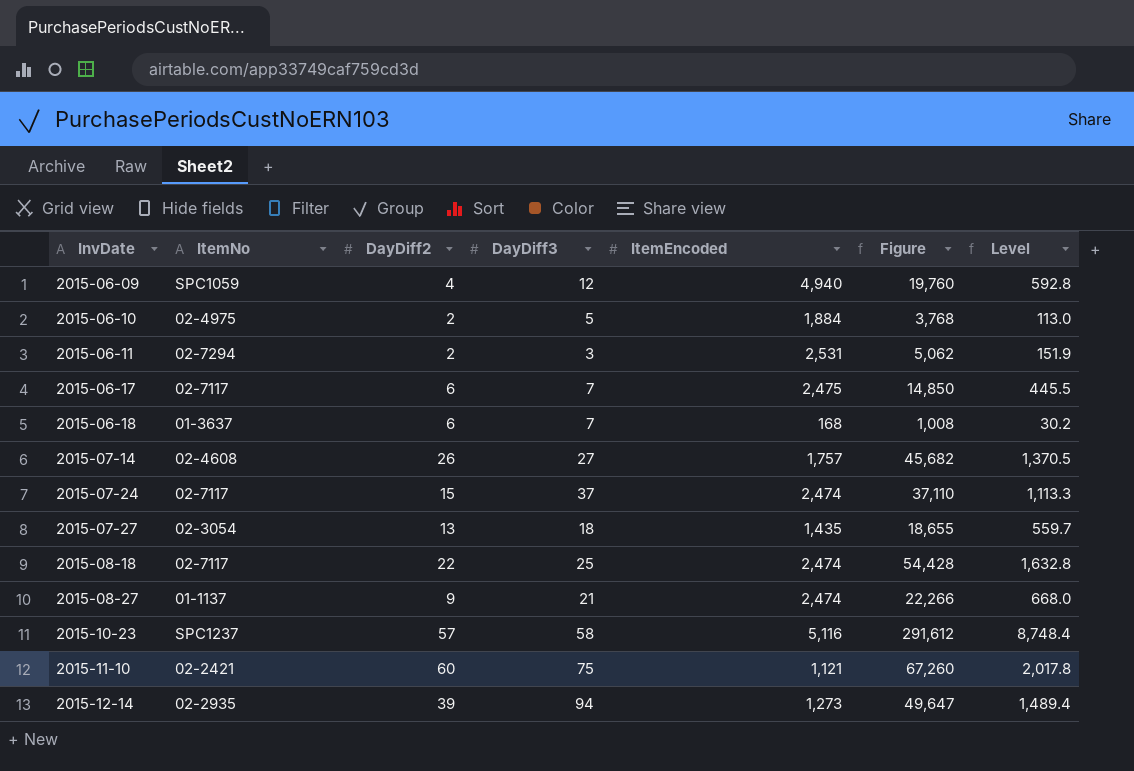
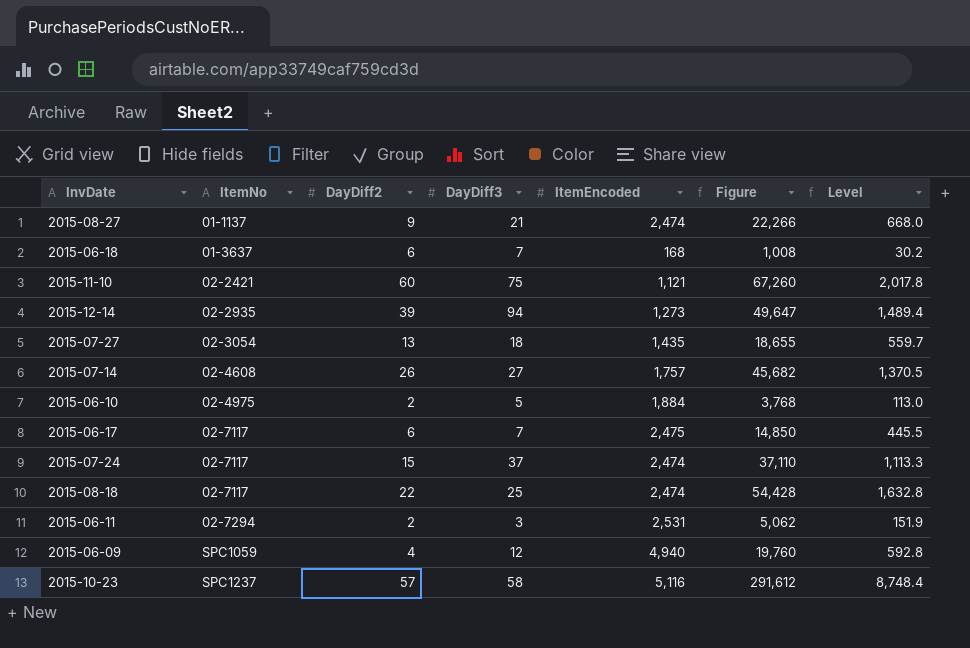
row order: InvDate ascending -> ItemNo ascending

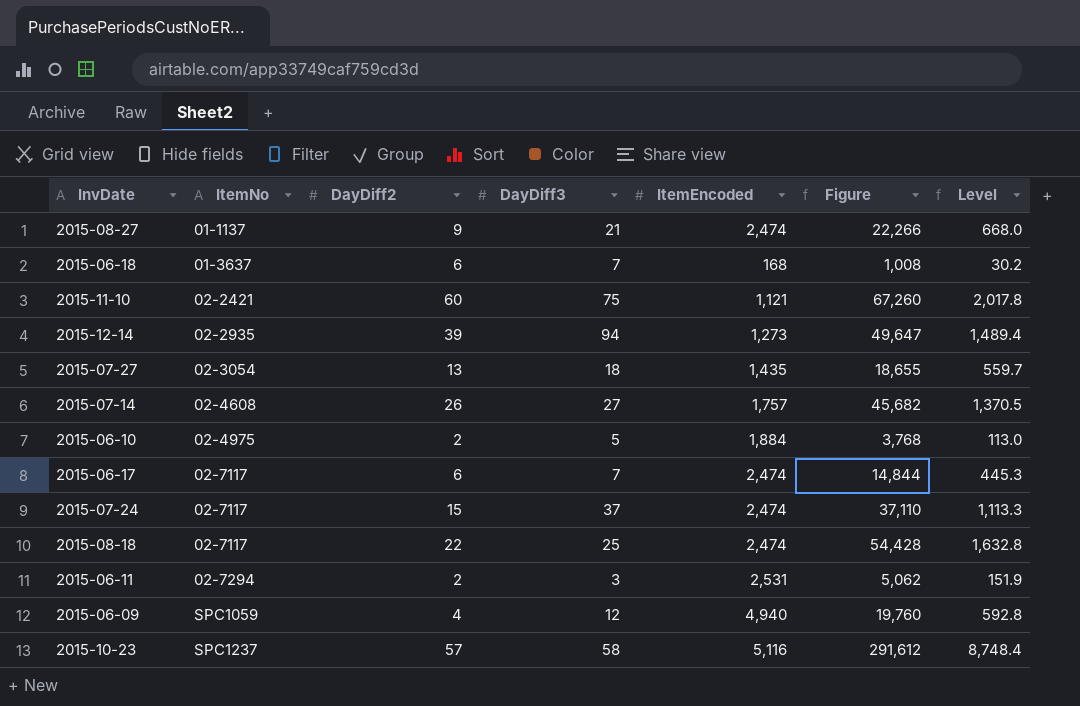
2015-06-17 | ItemEncoded: 2,475 -> 2,474
2015-06-17 | Figure: 14,850 -> 14,844
2015-06-17 | Level: 445.5 -> 445.3

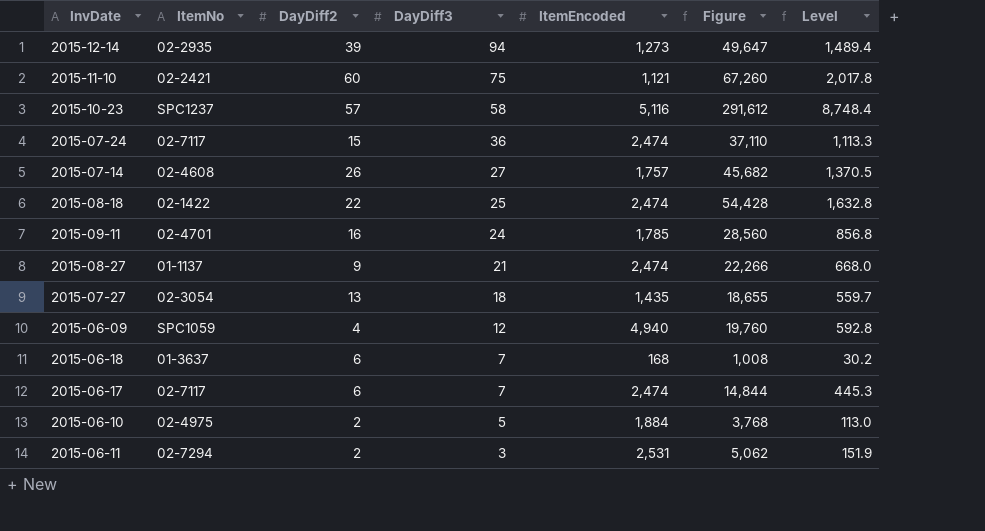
row order: ItemNo ascending -> DayDiff3 descending
2015-07-24 | DayDiff3: 37 -> 36
2015-08-18 | ItemNo: 02-7117 -> 02-1422
row 2015-09-11: none -> 02-4701 | 16 | 24 | 1,785 | 28,560 | 856.8

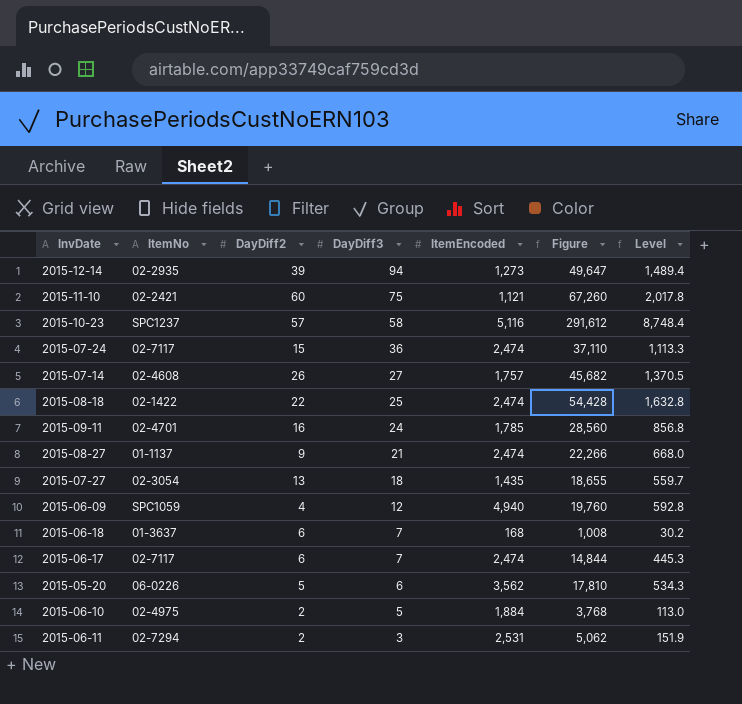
row 2015-05-20: none -> 06-0226 | 5 | 6 | 3,562 | 17,810 | 534.3

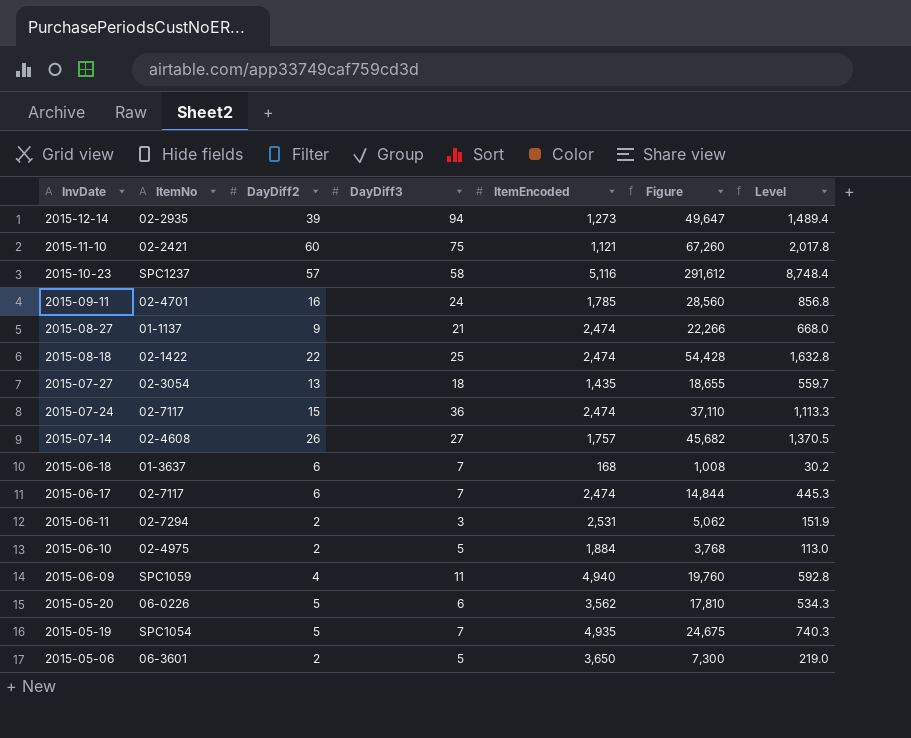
row order: DayDiff3 descending -> InvDate descending
2015-06-09 | DayDiff3: 12 -> 11
row 2015-05-19: none -> SPC1054 | 5 | 7 | 4,935 | 24,675 | 740.3
row 2015-05-06: none -> 06-3601 | 2 | 5 | 3,650 | 7,300 | 219.0

